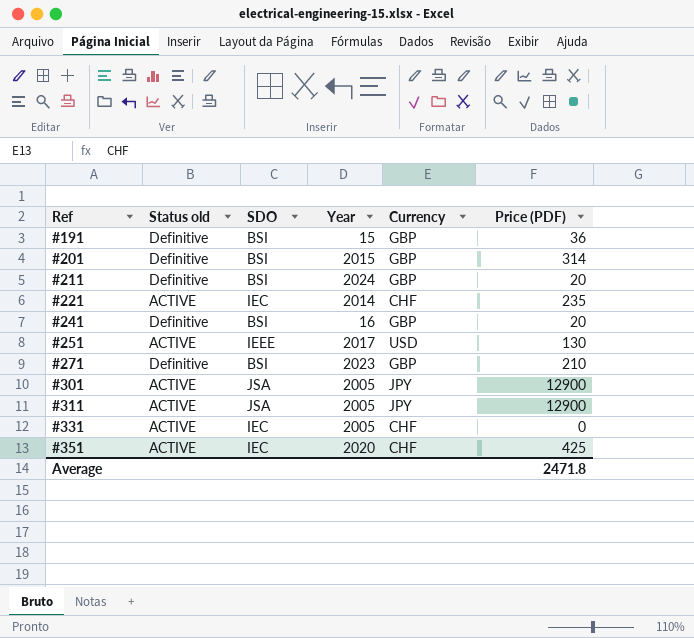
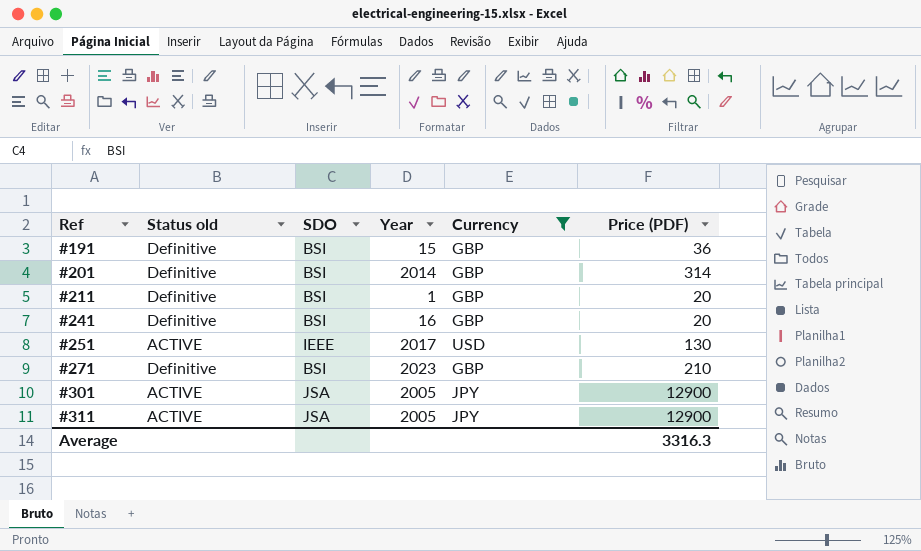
filter: none -> Currency != CHF
#201 | Year: 2015 -> 2014
#211 | Year: 2024 -> 1
Average | Price (PDF): 2471.8 -> 3316.3

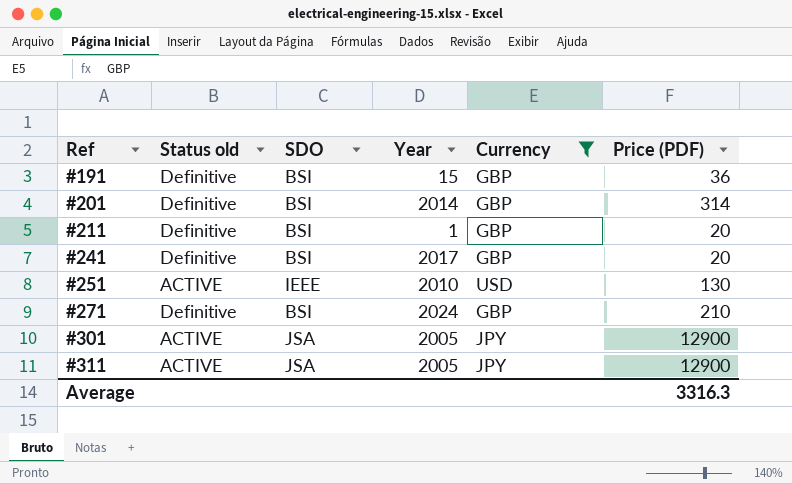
#241 | Year: 16 -> 2017
#251 | Year: 2017 -> 2010
#271 | Year: 2023 -> 2024

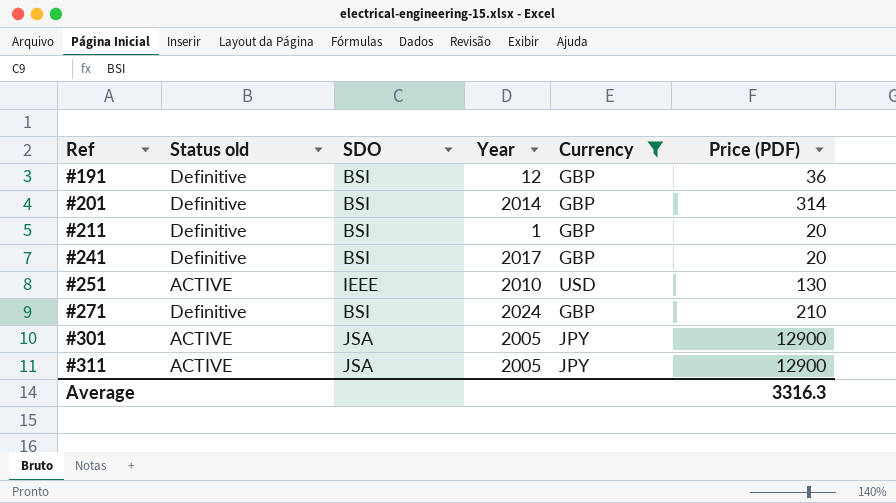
#191 | Year: 15 -> 12

